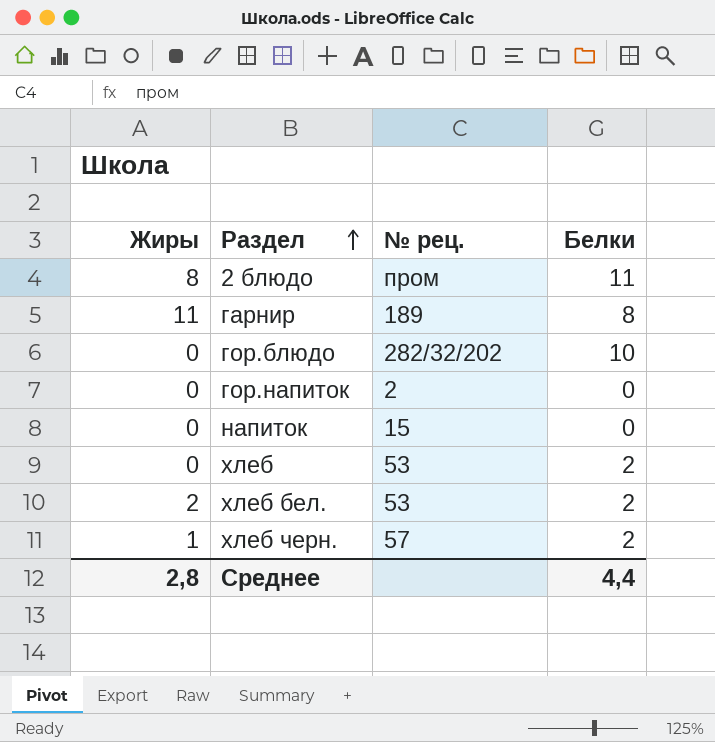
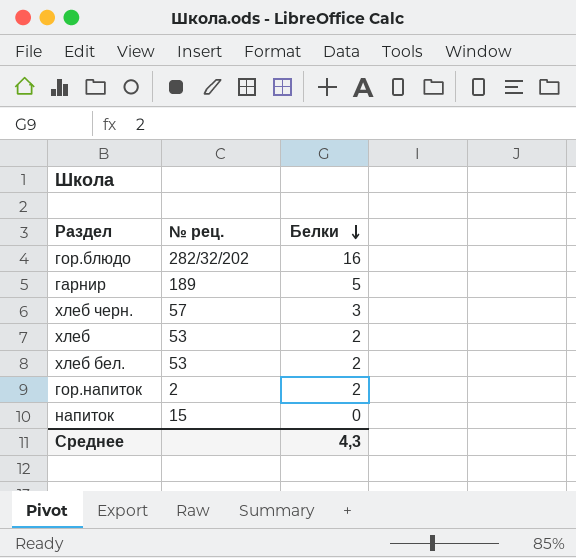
row order: Раздел ascending -> Белки descending
column Жиры | position: 1 -> none
row 2 блюдо: 8 | пром | 11 -> none
гор.блюдо | Белки: 10 -> 16
гарнир | Белки: 8 -> 5
хлеб черн. | Белки: 2 -> 3
гор.напиток | Белки: 0 -> 2
Среднее | Белки: 4,4 -> 4,3

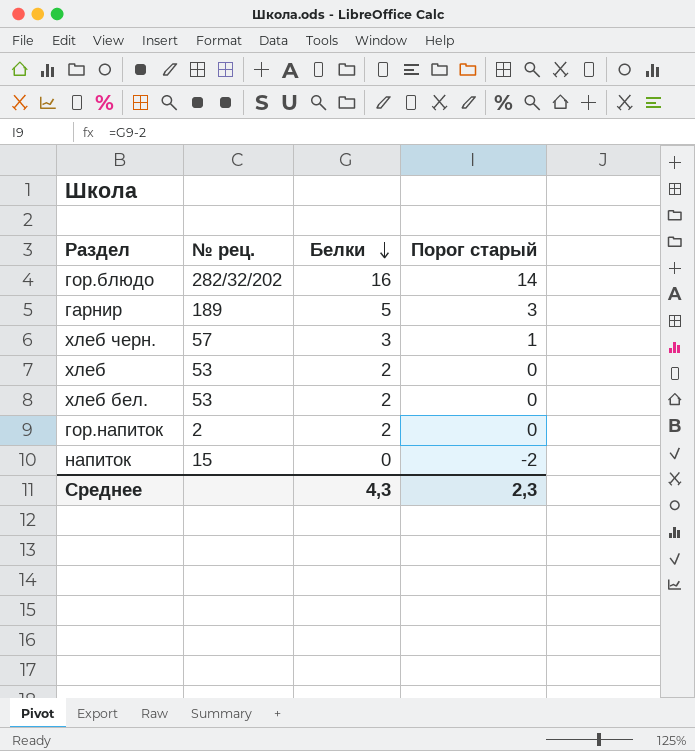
column Порог старый | formula: none -> [Белки] - 2

